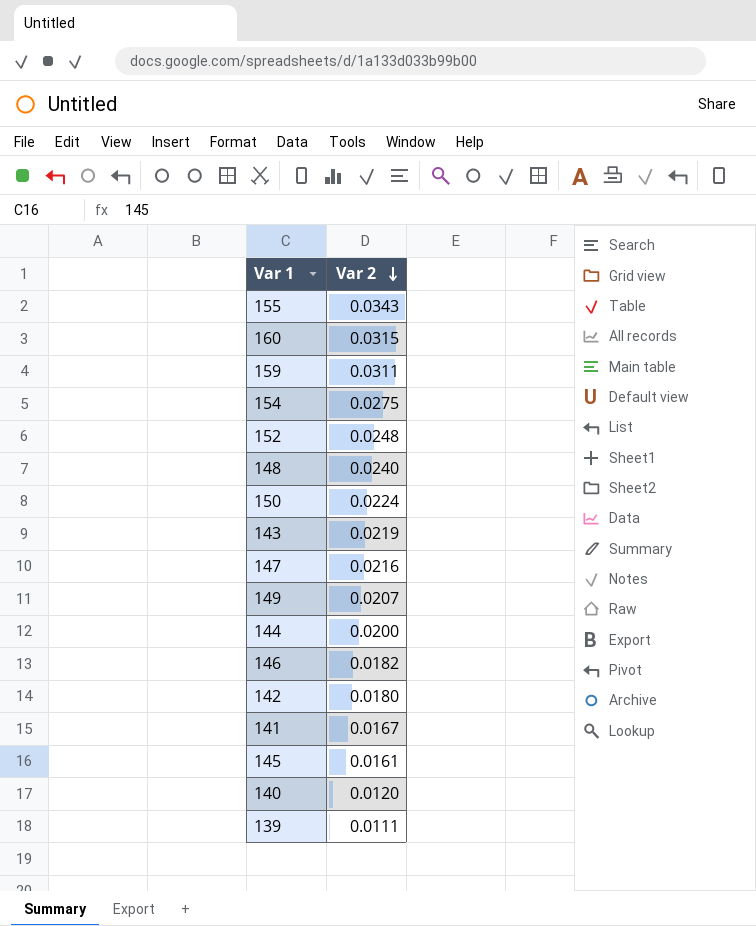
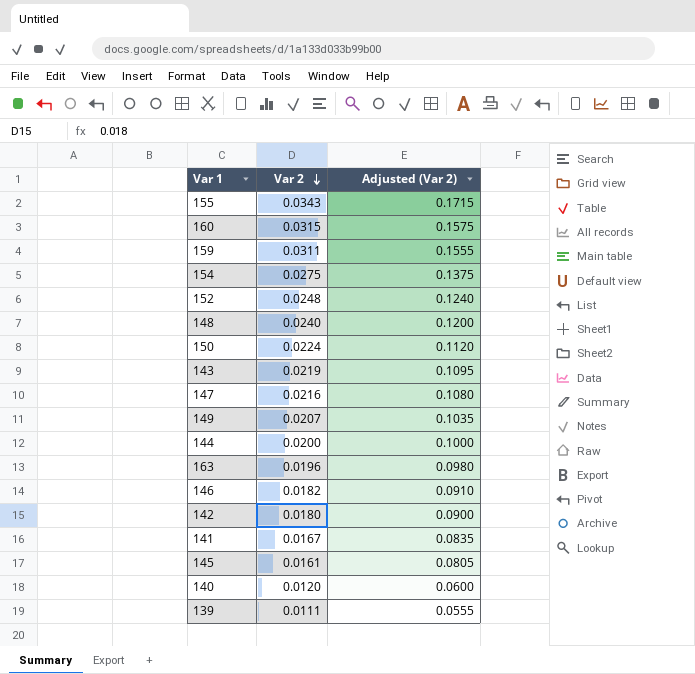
column Adjusted (Var 2) | formula: none -> [Var 2] * 5
row 163: none -> 0.0196 | 0.0980

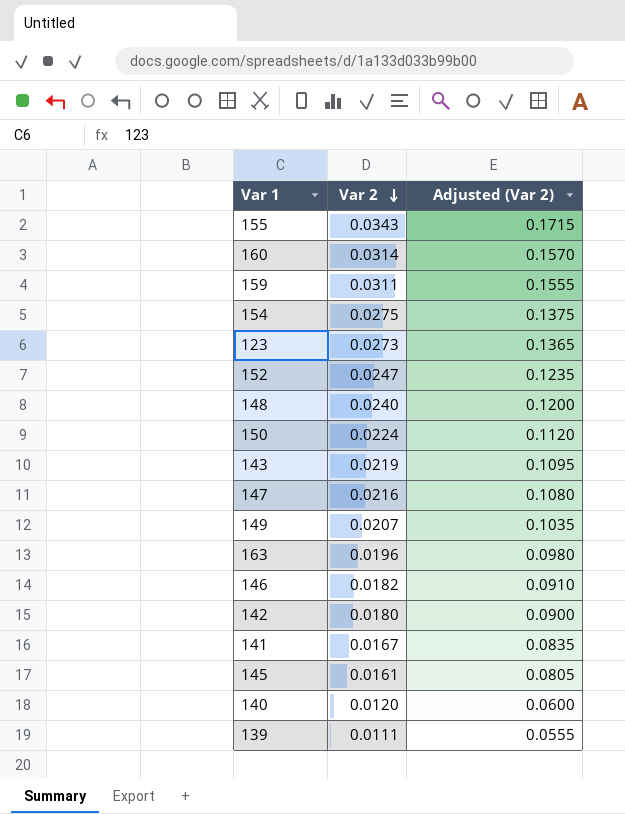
row 144: 0.0200 | 0.1000 -> none
160 | Var 2: 0.0315 -> 0.0314
160 | Adjusted (Var 2): 0.1575 -> 0.1570
row 123: none -> 0.0273 | 0.1365
152 | Var 2: 0.0248 -> 0.0247
152 | Adjusted (Var 2): 0.1240 -> 0.1235

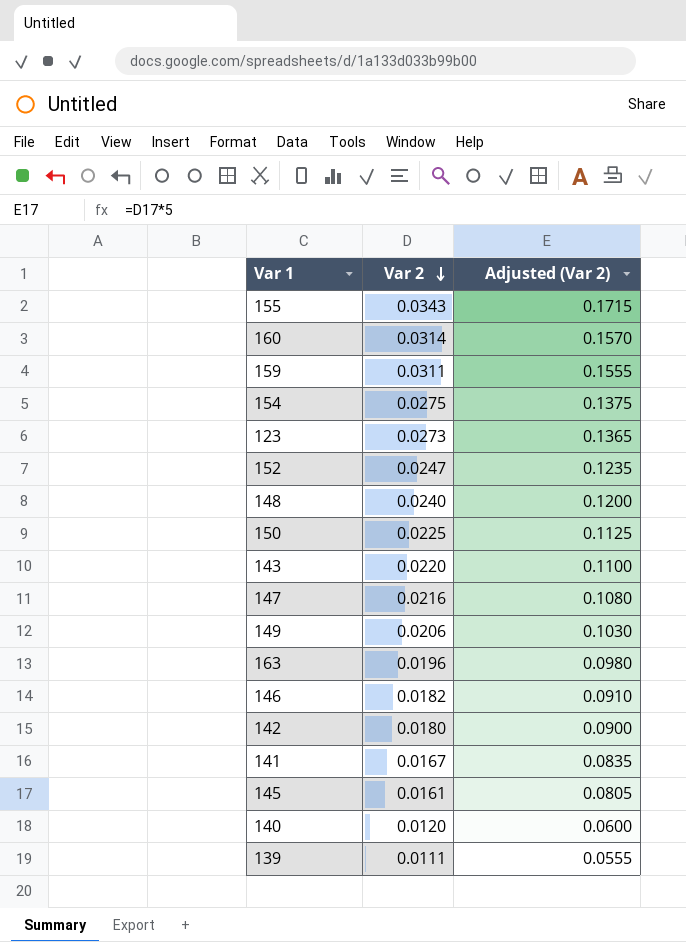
150 | Var 2: 0.0224 -> 0.0225
150 | Adjusted (Var 2): 0.1120 -> 0.1125
143 | Var 2: 0.0219 -> 0.0220
143 | Adjusted (Var 2): 0.1095 -> 0.1100
149 | Var 2: 0.0207 -> 0.0206
149 | Adjusted (Var 2): 0.1035 -> 0.1030

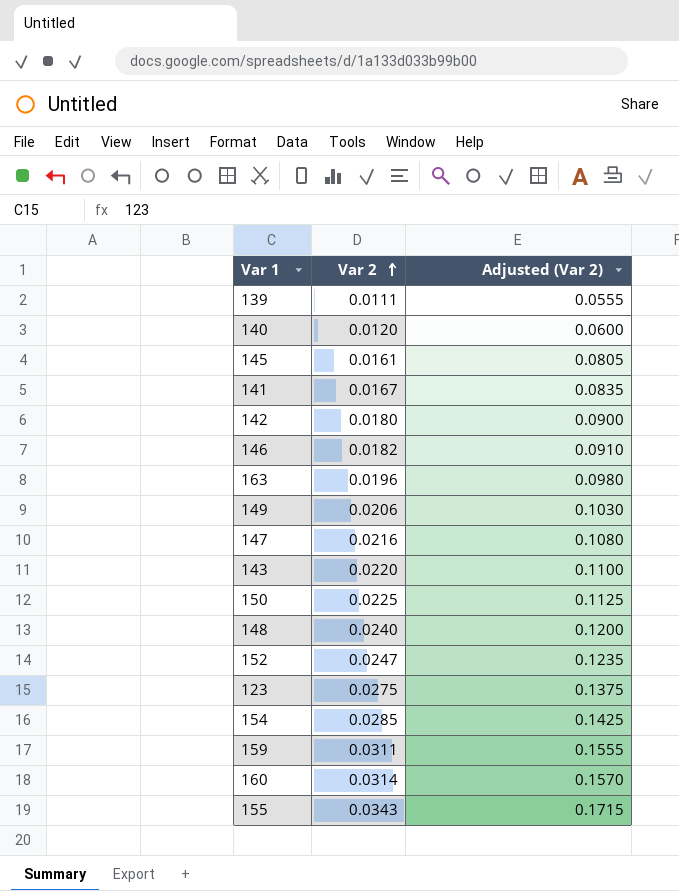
row order: Var 2 descending -> Var 2 ascending
123 | Var 2: 0.0273 -> 0.0275
123 | Adjusted (Var 2): 0.1365 -> 0.1375
154 | Var 2: 0.0275 -> 0.0285
154 | Adjusted (Var 2): 0.1375 -> 0.1425

